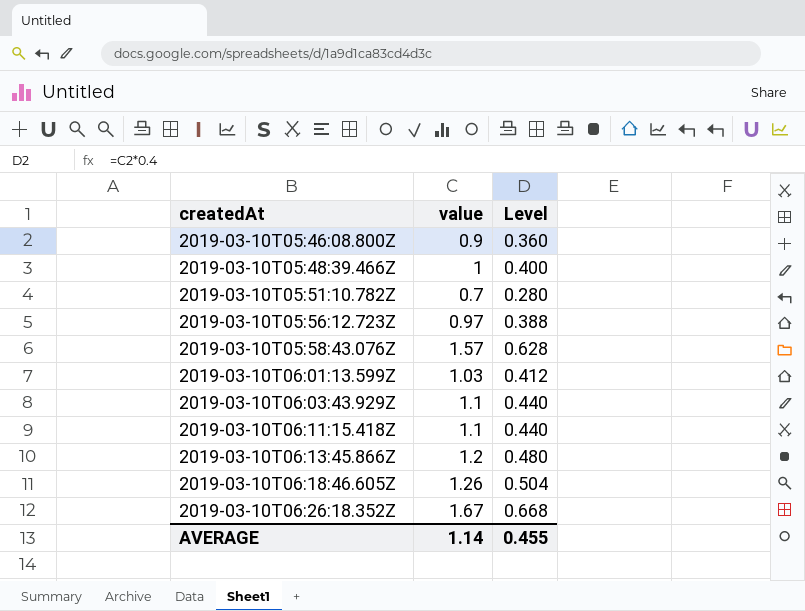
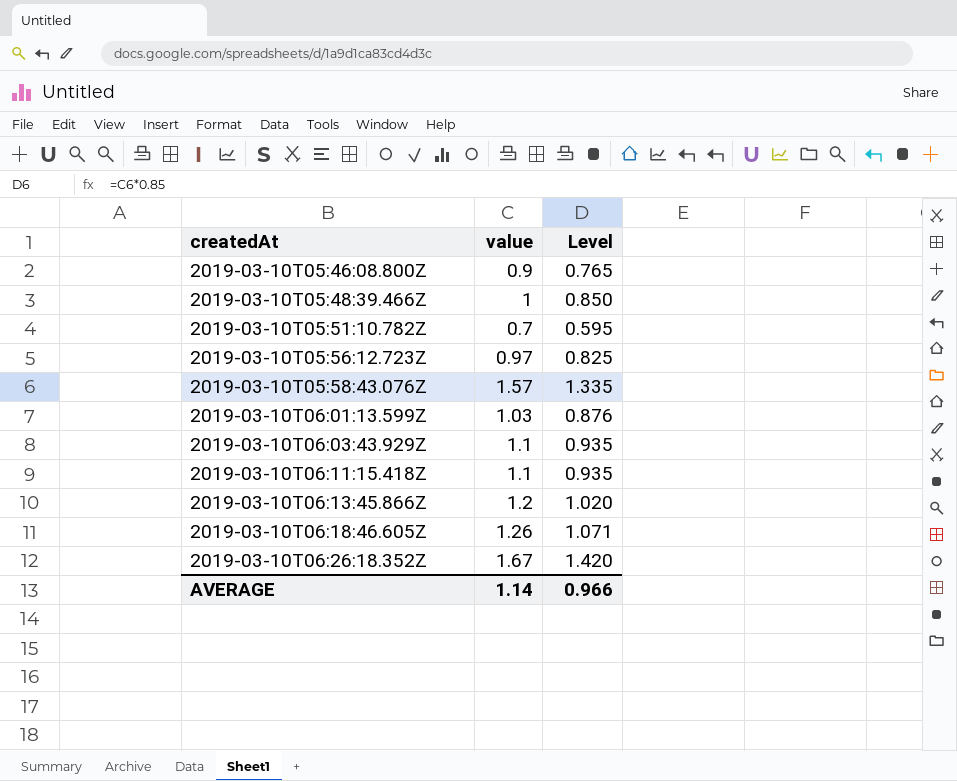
column Level | formula: [value] * 0.4 -> [value] * 0.85
AVERAGE | Level: 0.455 -> 0.966

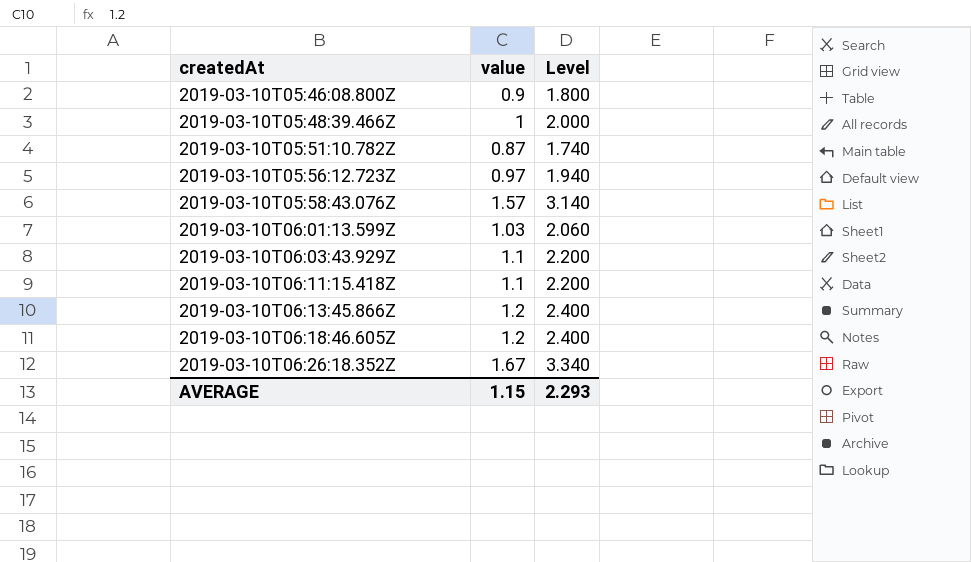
column Level | formula: [value] * 0.85 -> [value] * 2
2019-03-10T05:51:10.782Z | value: 0.7 -> 0.87
2019-03-10T06:18:46.605Z | value: 1.26 -> 1.2
AVERAGE | value: 1.14 -> 1.15
AVERAGE | Level: 0.966 -> 2.293

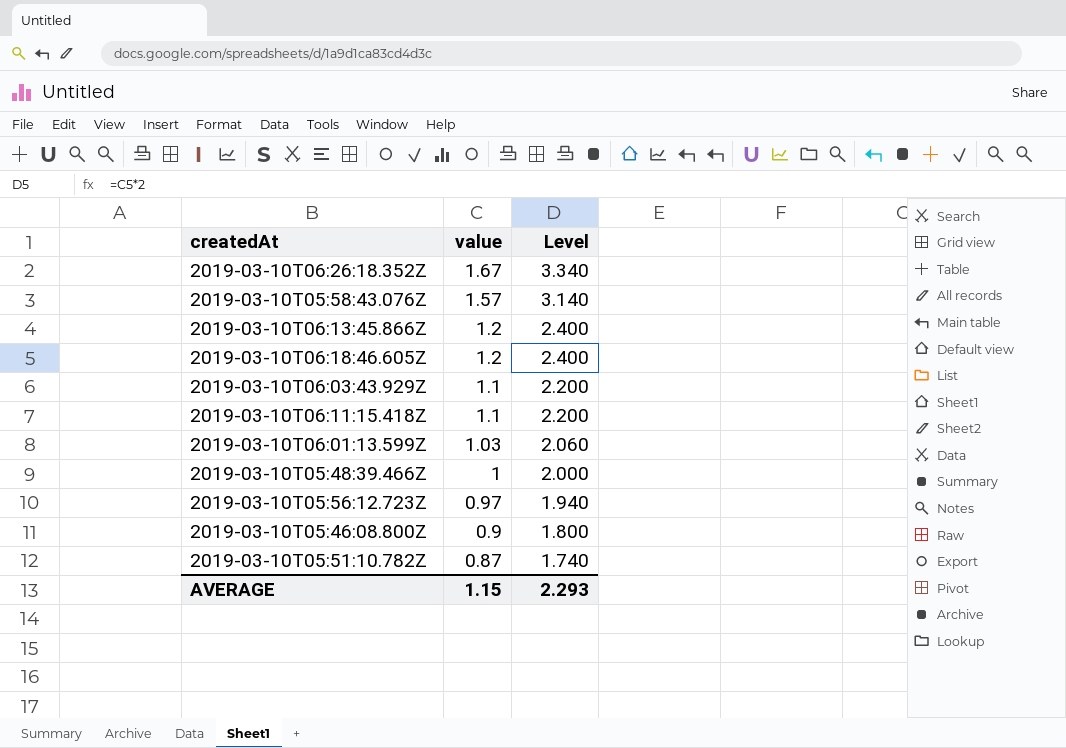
row order: createdAt ascending -> value descending

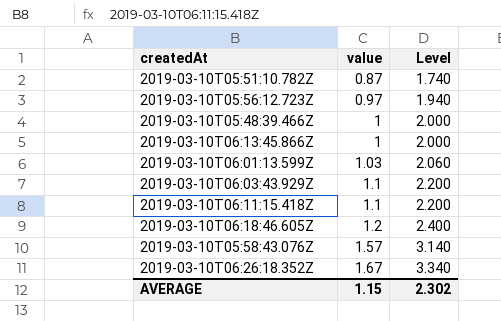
row order: value descending -> value ascending
row 2019-03-10T05:46:08.800Z: 0.9 | 1.800 -> none
2019-03-10T06:13:45.866Z | value: 1.2 -> 1
2019-03-10T06:13:45.866Z | Level: 2.400 -> 2.000
AVERAGE | Level: 2.293 -> 2.302

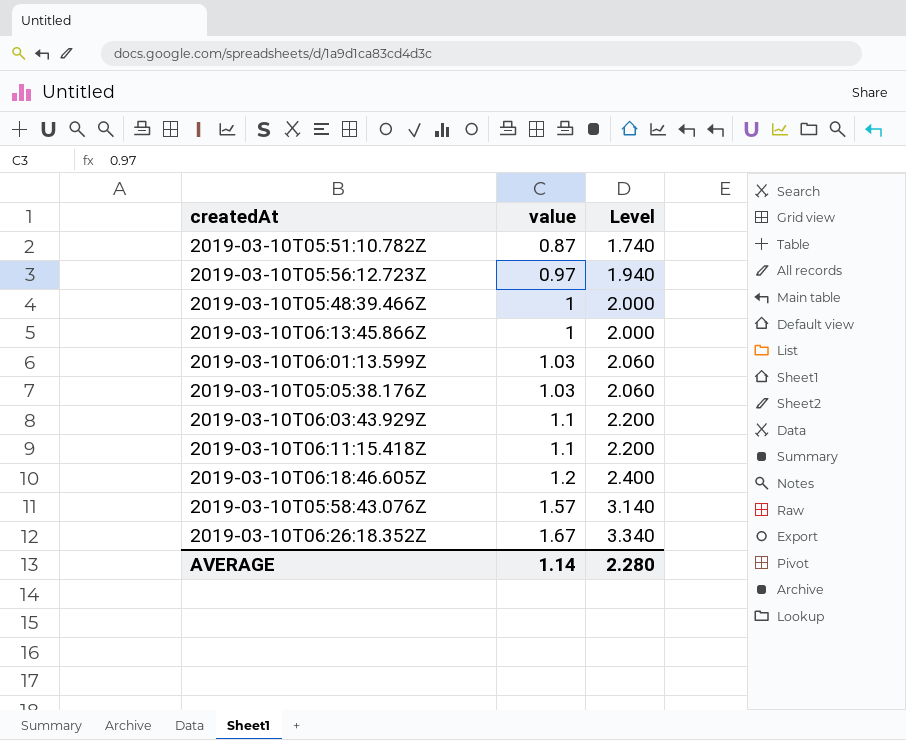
row 2019-03-10T05:05:38.176Z: none -> 1.03 | 2.060
AVERAGE | value: 1.15 -> 1.14
AVERAGE | Level: 2.302 -> 2.280

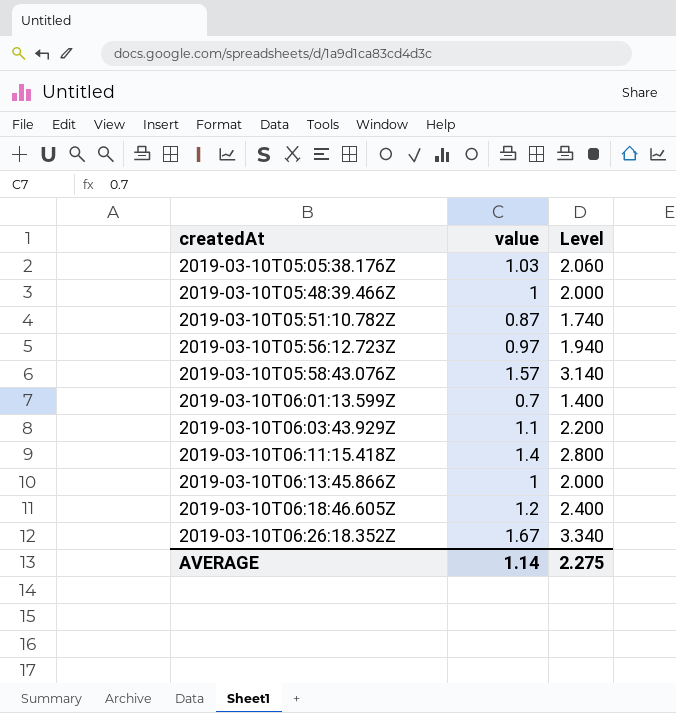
row order: value ascending -> createdAt ascending
2019-03-10T06:01:13.599Z | value: 1.03 -> 0.7
2019-03-10T06:01:13.599Z | Level: 2.060 -> 1.400
2019-03-10T06:11:15.418Z | value: 1.1 -> 1.4
2019-03-10T06:11:15.418Z | Level: 2.200 -> 2.800
AVERAGE | Level: 2.280 -> 2.275

